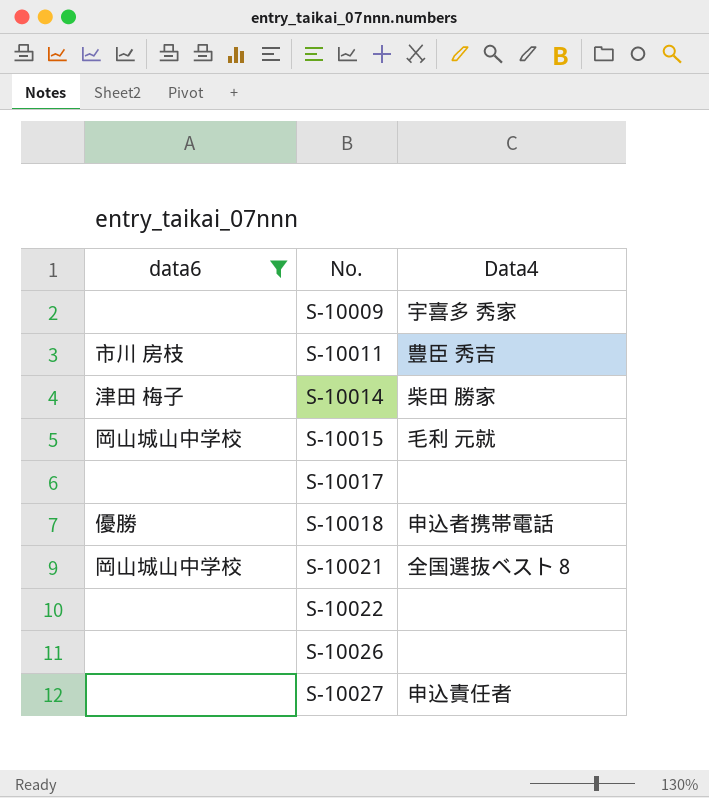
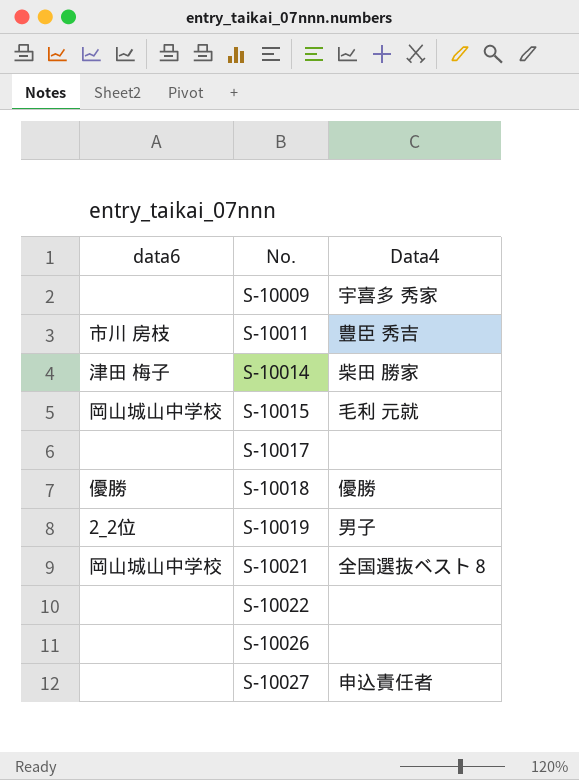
filter: data6 != 2_2位 -> none
S-10018 | Data4: 申込者携帯電話 -> 優勝

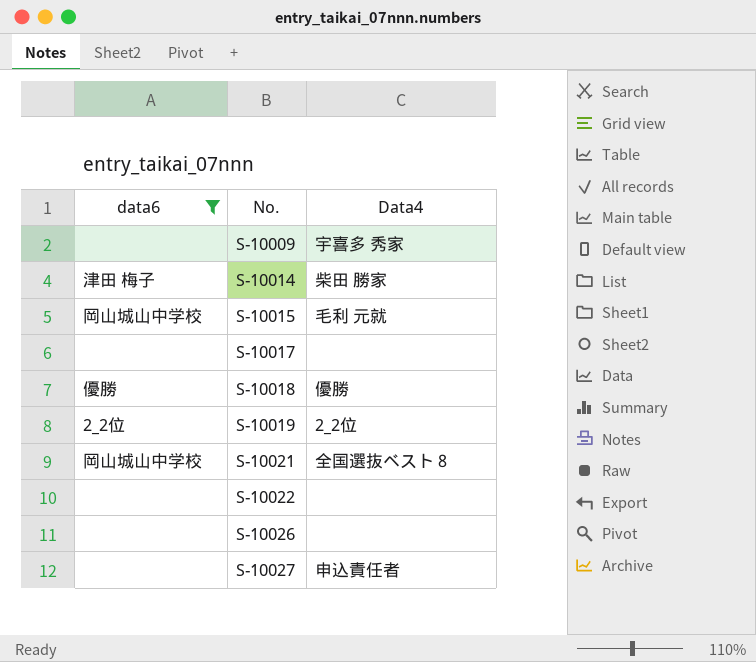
filter: none -> data6 != 市川 房枝
S-10019 | Data4: 男子 -> 2_2位

